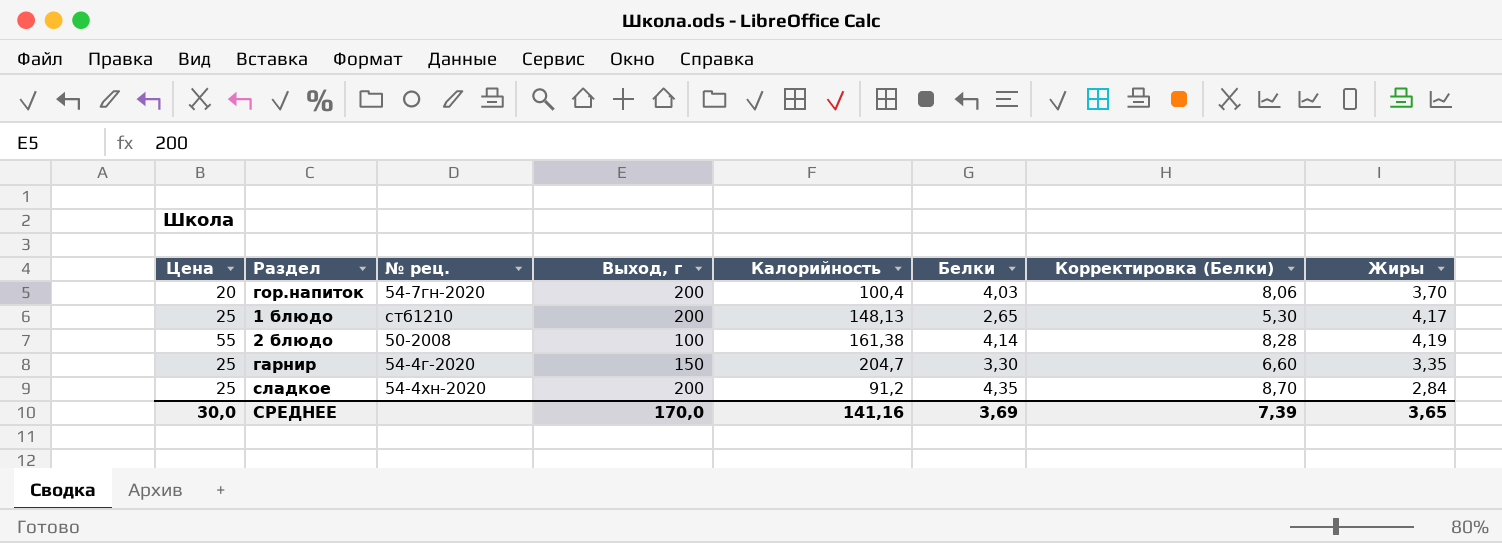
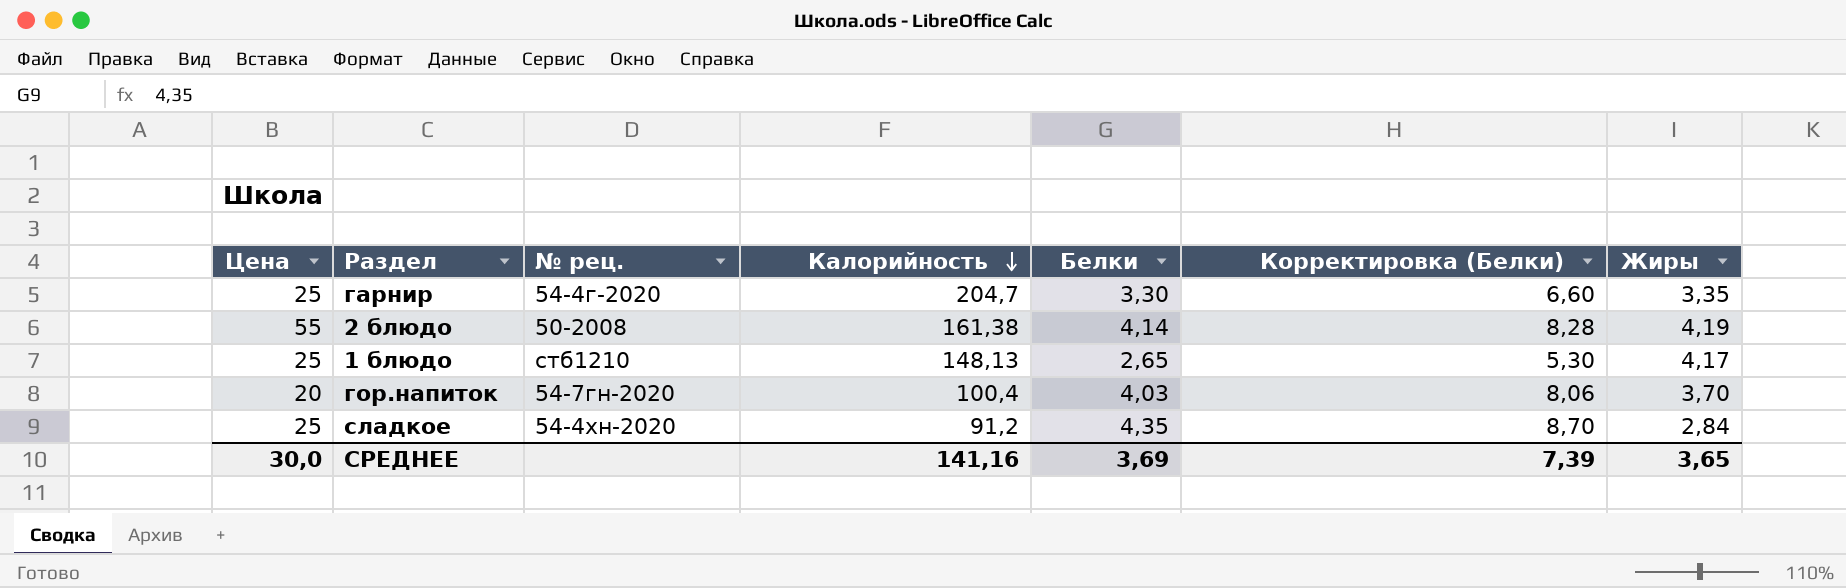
row order: none -> Калорийность descending
column Выход, г | position: 4 -> none

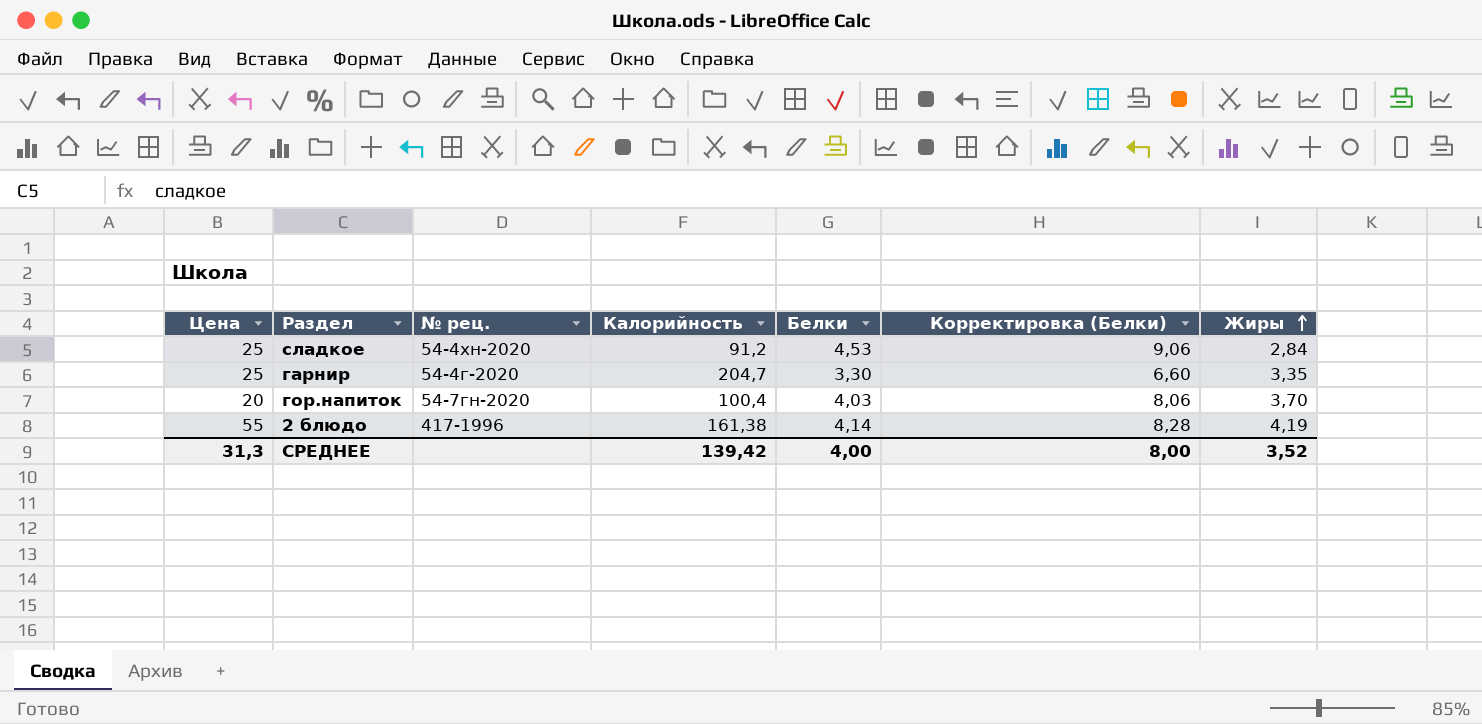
row order: Калорийность descending -> Жиры ascending
row 1 блюдо: 25 | стб1210 | 148,13 | 2,65 | 5,30 | 4,17 -> none
сладкое | Белки: 4,35 -> 4,53
сладкое | Корректировка (Белки): 8,70 -> 9,06
2 блюдо | № рец.: 50-2008 -> 417-1996
СРЕДНЕЕ | Цена: 30,0 -> 31,3
СРЕДНЕЕ | Калорийность: 141,16 -> 139,42
СРЕДНЕЕ | Белки: 3,69 -> 4,00
СРЕДНЕЕ | Корректировка (Белки): 7,39 -> 8,00
СРЕДНЕЕ | Жиры: 3,65 -> 3,52

